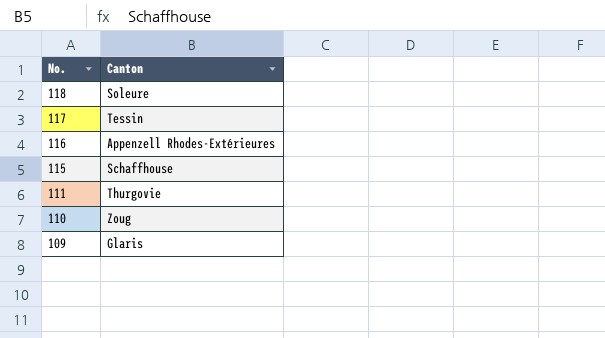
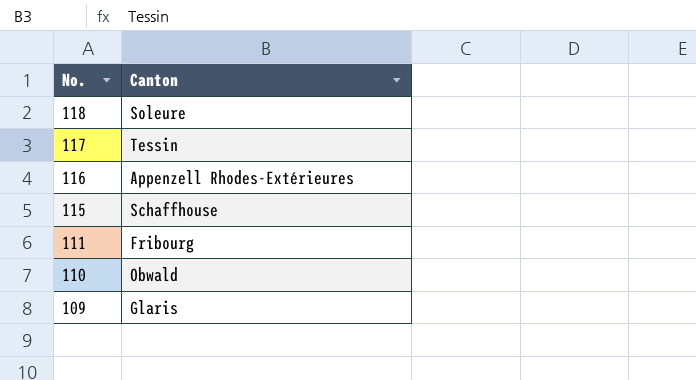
111 | Canton: Thurgovie -> Fribourg
110 | Canton: Zoug -> Obwald

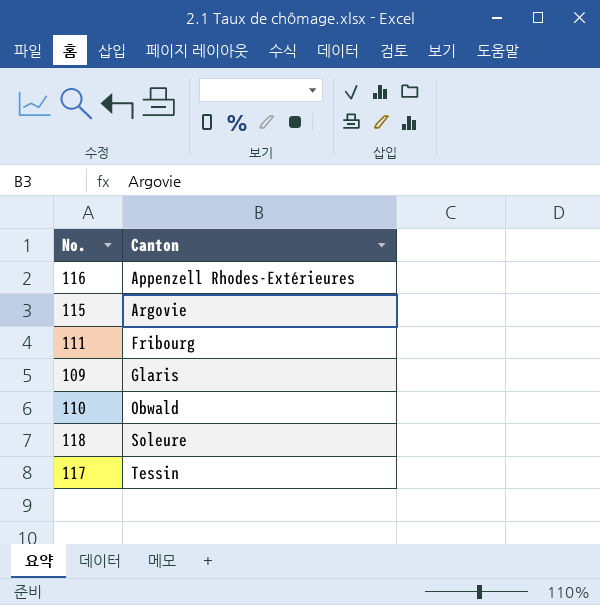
row order: No. descending -> Canton ascending
115 | Canton: Schaffhouse -> Argovie

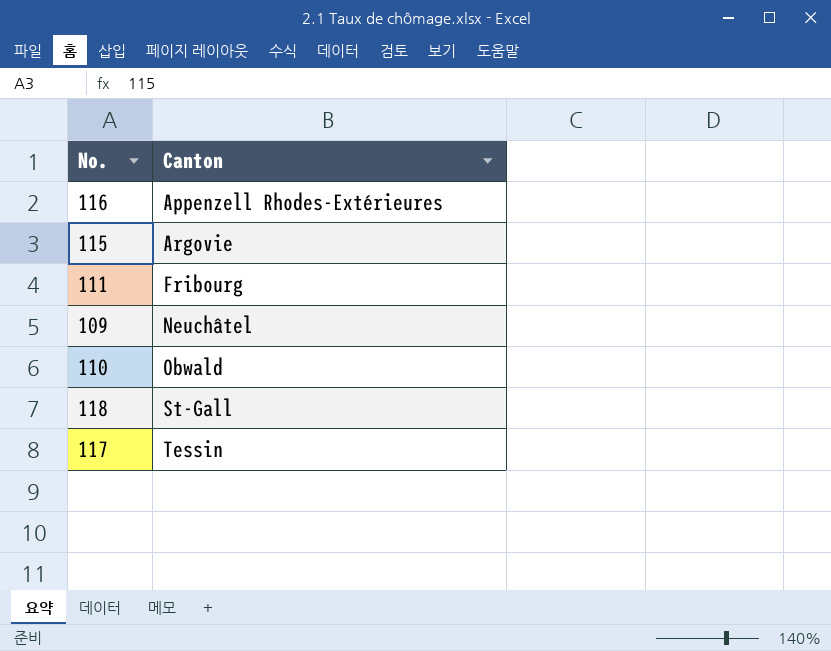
109 | Canton: Glaris -> Neuchâtel
118 | Canton: Soleure -> St-Gall

